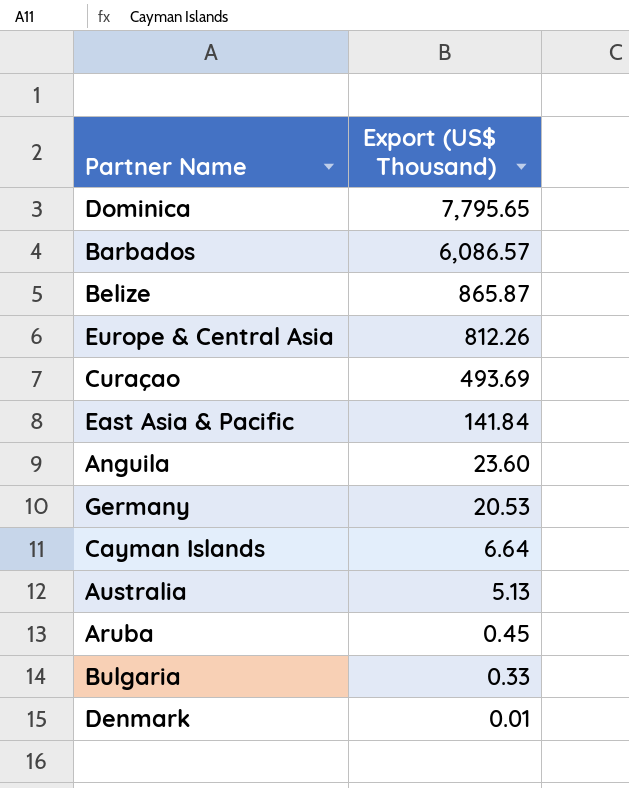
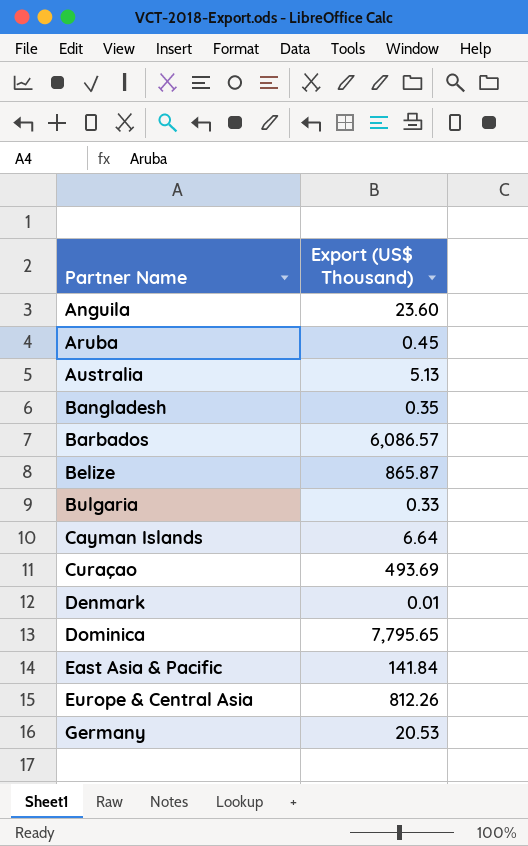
row order: Export (US$ Thousand) descending -> Partner Name ascending
row Bangladesh: none -> 0.35

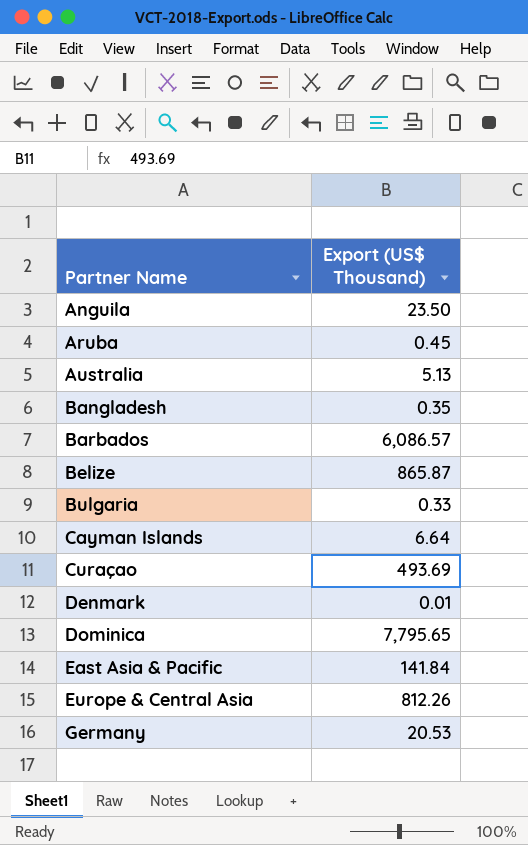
Anguila | Export (US$ Thousand): 23.60 -> 23.50

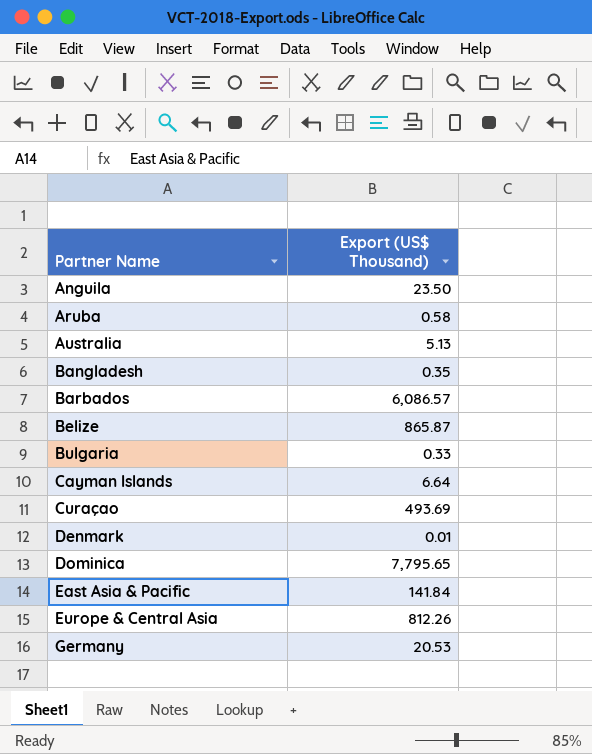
Aruba | Export (US$ Thousand): 0.45 -> 0.58

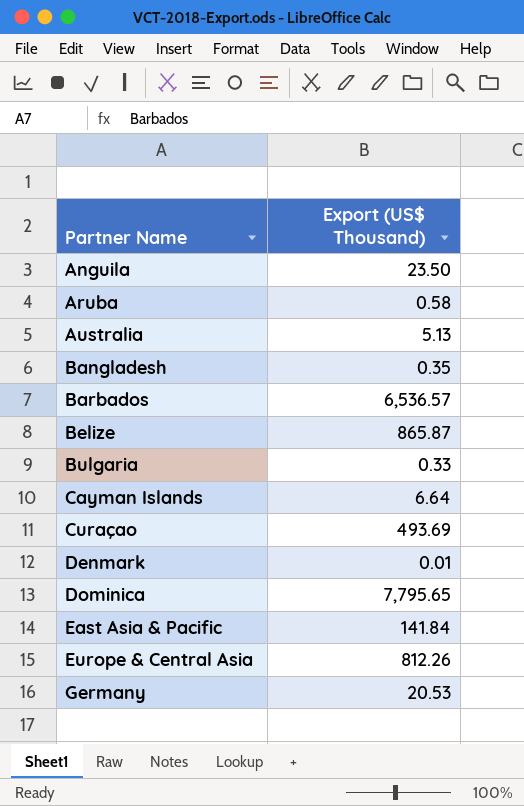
Barbados | Export (US$ Thousand): 6,086.57 -> 6,536.57

